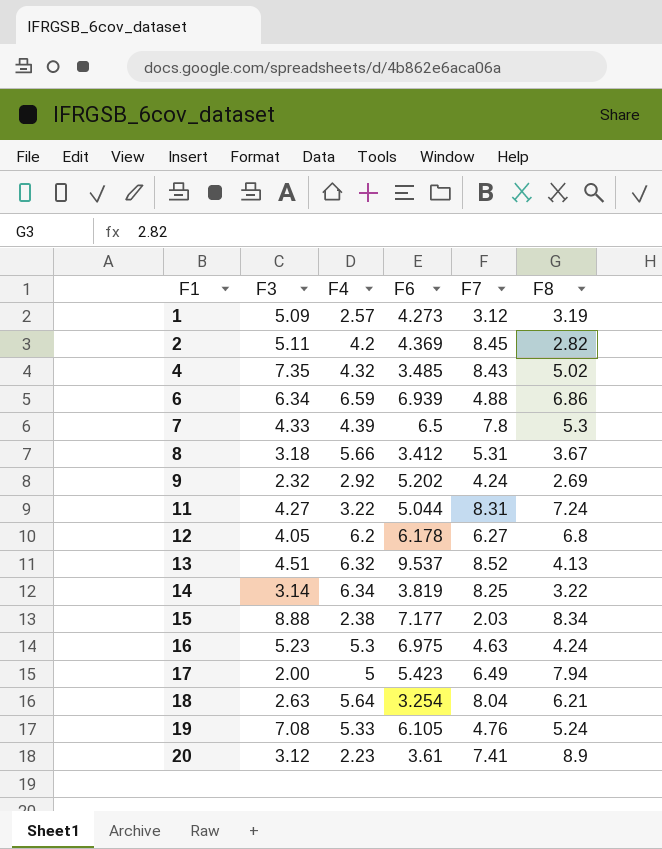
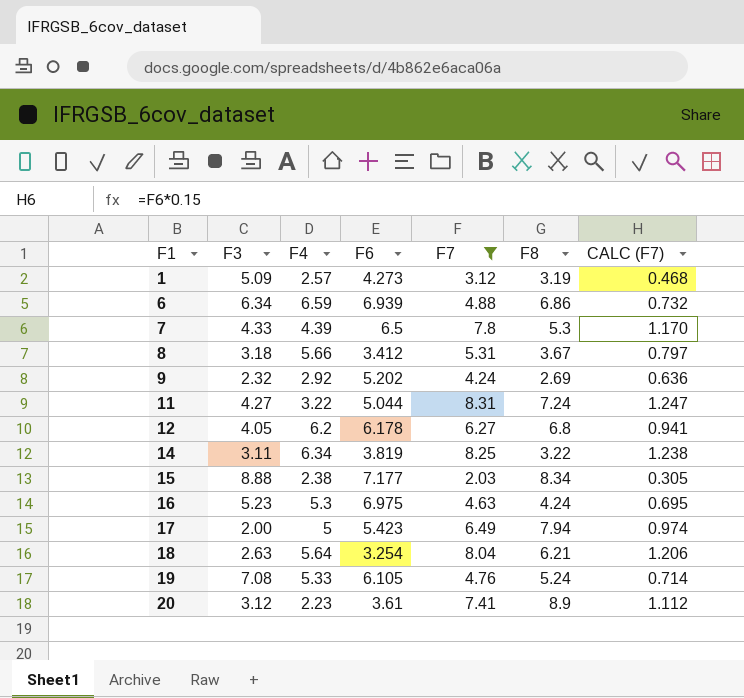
filter: none -> F7 <= 8.31
column CALC (F7) | formula: none -> [F7] * 0.15
14 | F3: 3.14 -> 3.11

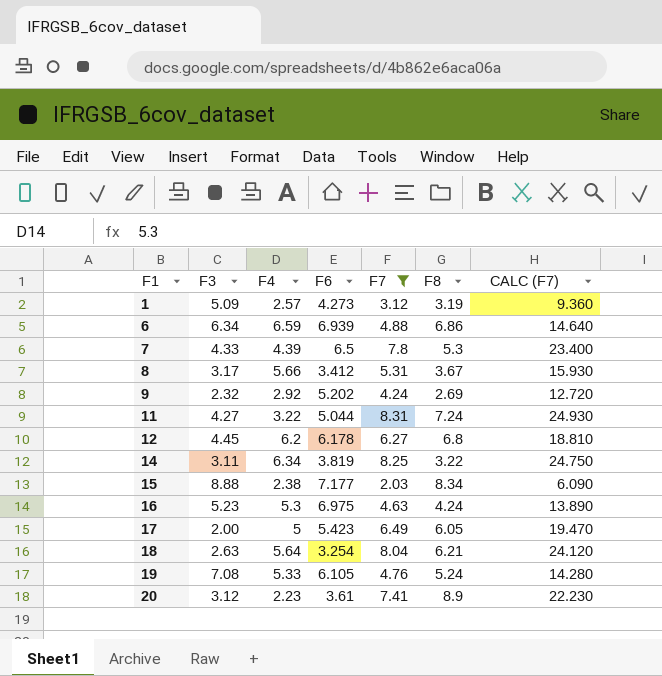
column CALC (F7) | formula: [F7] * 0.15 -> [F7] * 3
8 | F3: 3.18 -> 3.17
12 | F3: 4.05 -> 4.45
17 | F8: 7.94 -> 6.05

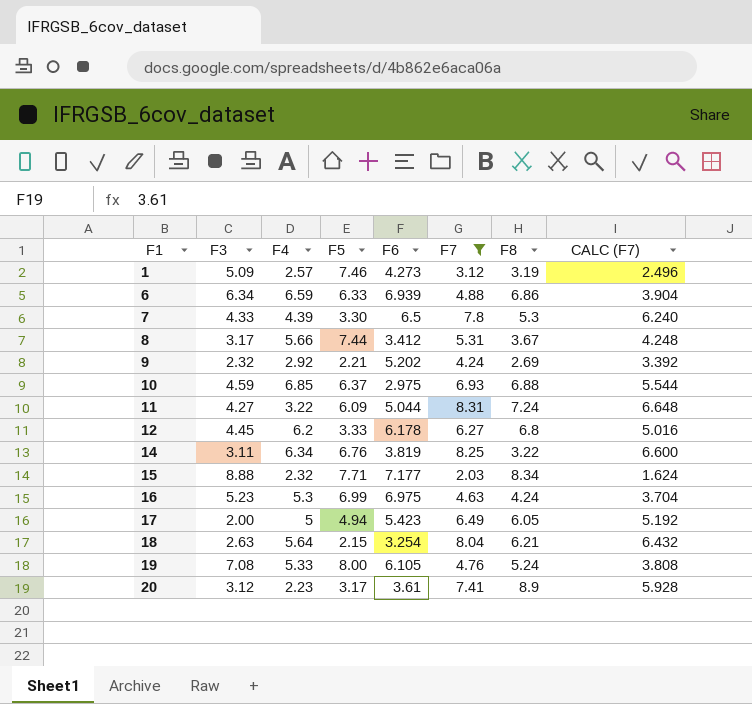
column F5 | position: none -> 4
column CALC (F7) | formula: [F7] * 3 -> [F7] * 0.8
row 10: none -> 4.59 | 6.85 | 6.37 | 2.975 | 6.93 | 6.88 | 5.544
15 | F4: 2.38 -> 2.32

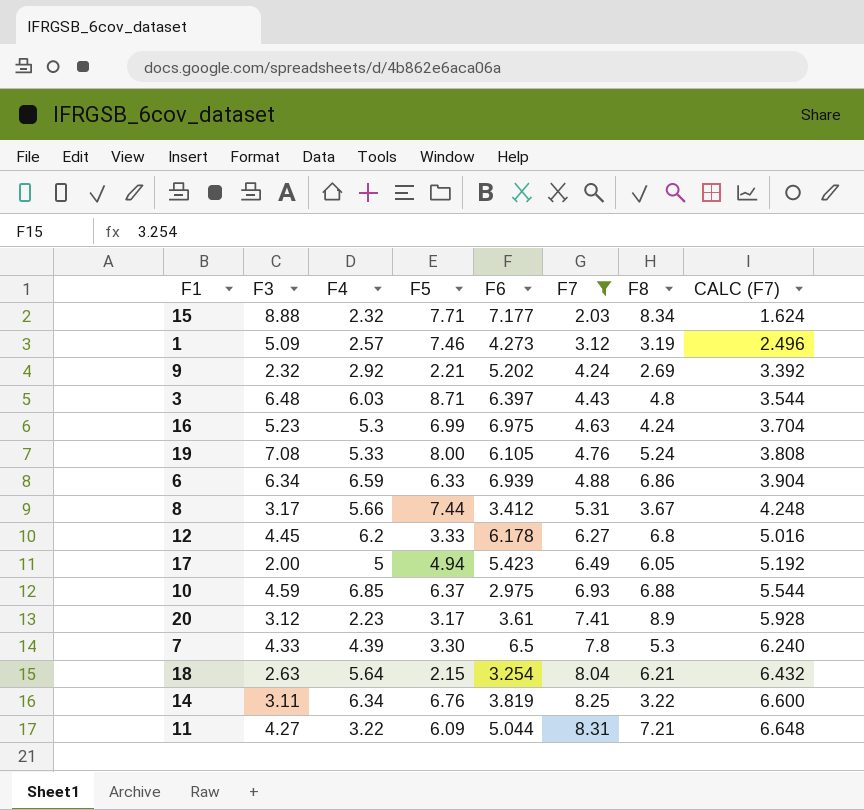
row order: F1 ascending -> F7 ascending
row 3: none -> 6.48 | 6.03 | 8.71 | 6.397 | 4.43 | 4.8 | 3.544
11 | F8: 7.24 -> 7.21

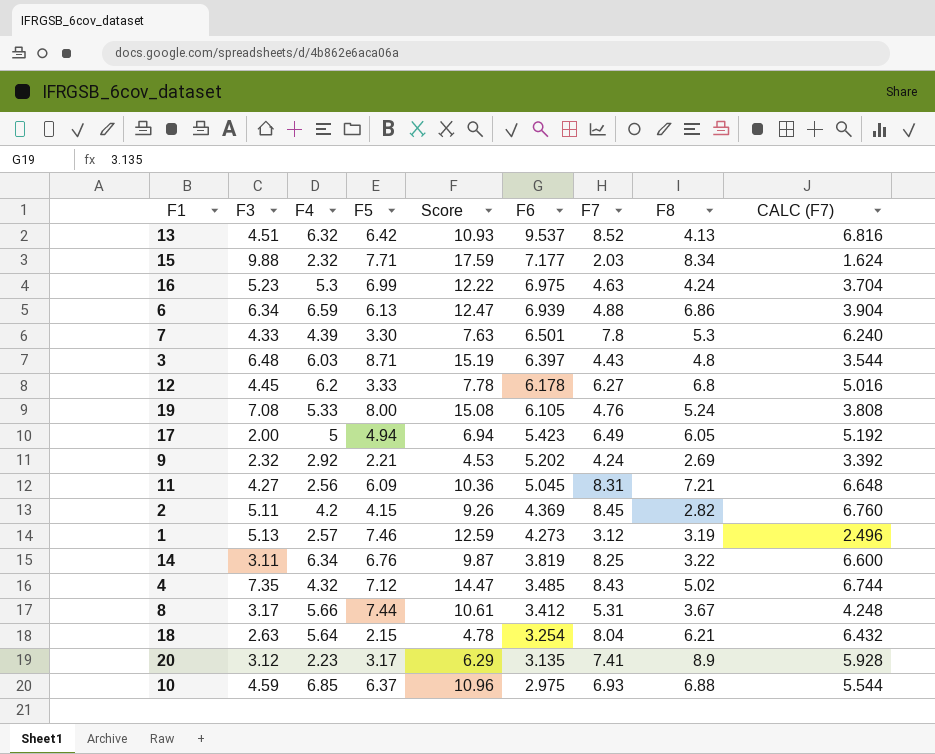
filter: F7 <= 8.31 -> none
row order: F7 ascending -> F6 descending
column Score | formula: none -> [F3] + [F5]
15 | F3: 8.88 -> 9.88
6 | F5: 6.33 -> 6.13
7 | F6: 6.5 -> 6.501
11 | F4: 3.22 -> 2.56
11 | F6: 5.044 -> 5.045
1 | F3: 5.09 -> 5.13
20 | F6: 3.61 -> 3.135

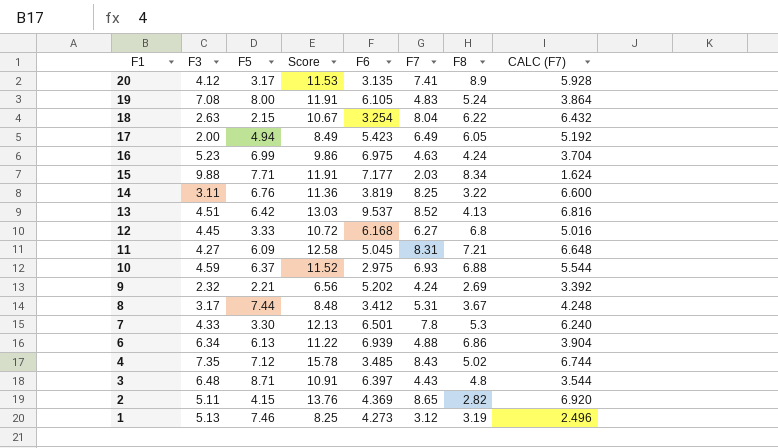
row order: F6 descending -> F1 descending
column F4 | position: 3 -> none
column Score | formula: [F3] + [F5] -> [F3] + [F7]
20 | F3: 3.12 -> 4.12
19 | F7: 4.76 -> 4.83
19 | CALC (F7): 3.808 -> 3.864
18 | F8: 6.21 -> 6.22
12 | F6: 6.178 -> 6.168
2 | F7: 8.45 -> 8.65
2 | CALC (F7): 6.760 -> 6.920

